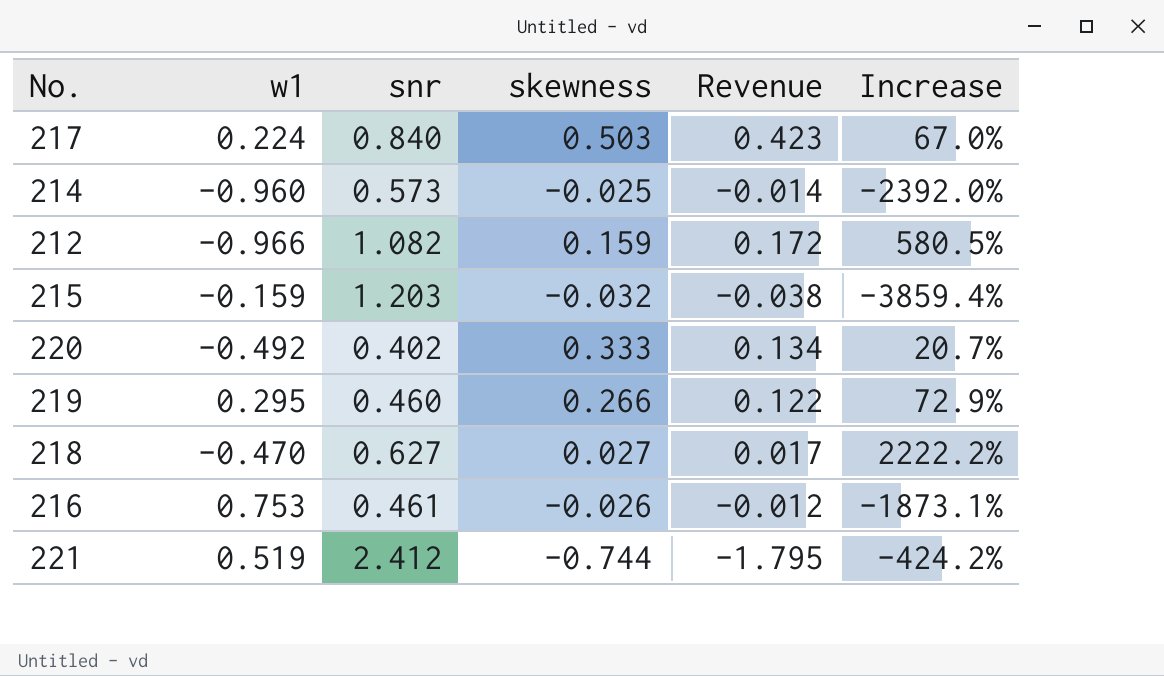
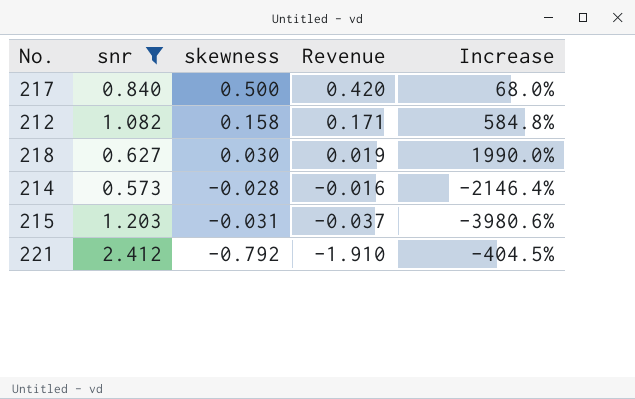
filter: none -> snr >= 0.573
row order: none -> skewness descending
column w1 | position: 2 -> none
217 | skewness: 0.503 -> 0.500
217 | Revenue: 0.423 -> 0.420
217 | Increase: 67.0% -> 68.0%
212 | skewness: 0.159 -> 0.158
212 | Revenue: 0.172 -> 0.171
212 | Increase: 580.5% -> 584.8%
218 | skewness: 0.027 -> 0.030
218 | Revenue: 0.017 -> 0.019
218 | Increase: 2222.2% -> 1990.0%
214 | skewness: -0.025 -> -0.028
214 | Revenue: -0.014 -> -0.016
214 | Increase: -2392.0% -> -2146.4%
215 | skewness: -0.032 -> -0.031
215 | Revenue: -0.038 -> -0.037
215 | Increase: -3859.4% -> -3980.6%
221 | skewness: -0.744 -> -0.792
221 | Revenue: -1.795 -> -1.910
221 | Increase: -424.2% -> -404.5%

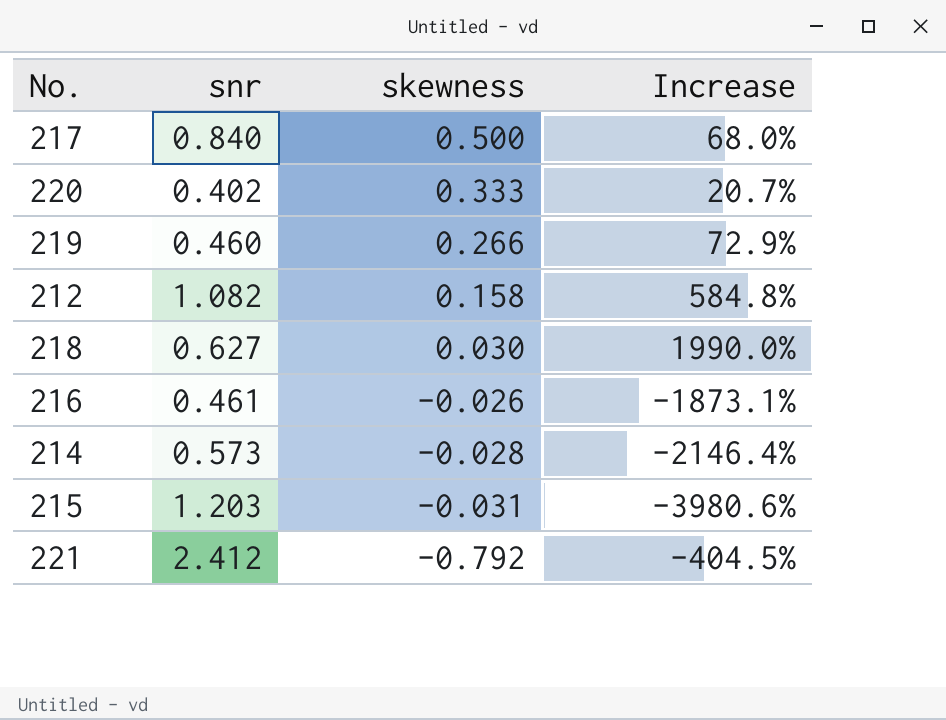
filter: snr >= 0.573 -> none
column Revenue | formula: [snr] * [skewness] -> none

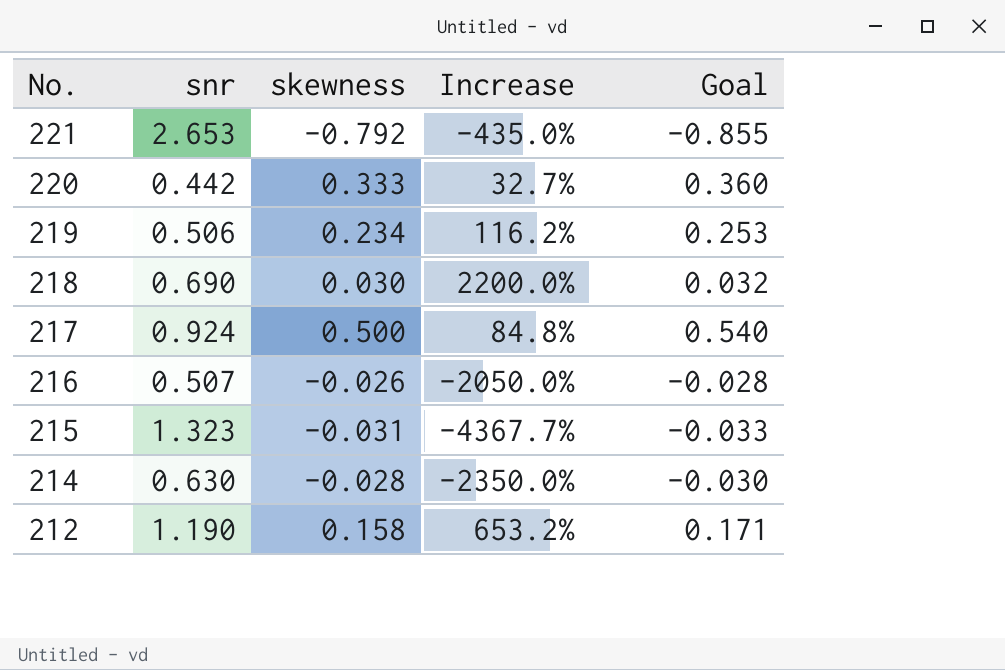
row order: skewness descending -> No. descending
column Goal | formula: none -> [skewness] * 1.08
221 | snr: 2.412 -> 2.653
221 | Increase: -404.5% -> -435.0%
220 | snr: 0.402 -> 0.442
220 | Increase: 20.7% -> 32.7%
219 | snr: 0.460 -> 0.506
219 | skewness: 0.266 -> 0.234
219 | Increase: 72.9% -> 116.2%
218 | snr: 0.627 -> 0.690
218 | Increase: 1990.0% -> 2200.0%
217 | snr: 0.840 -> 0.924
217 | Increase: 68.0% -> 84.8%
216 | snr: 0.461 -> 0.507
216 | Increase: -1873.1% -> -2050.0%
215 | snr: 1.203 -> 1.323
215 | Increase: -3980.6% -> -4367.7%
214 | snr: 0.573 -> 0.630
214 | Increase: -2146.4% -> -2350.0%
212 | snr: 1.082 -> 1.190
212 | Increase: 584.8% -> 653.2%

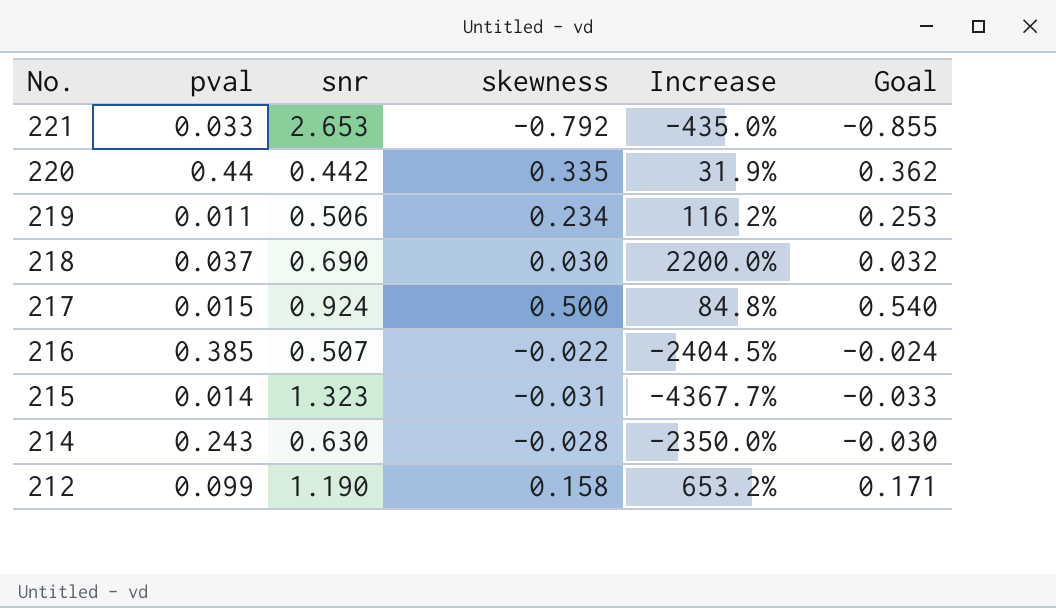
column pval | position: none -> 2
220 | skewness: 0.333 -> 0.335
220 | Increase: 32.7% -> 31.9%
220 | Goal: 0.360 -> 0.362
216 | skewness: -0.026 -> -0.022
216 | Increase: -2050.0% -> -2404.5%
216 | Goal: -0.028 -> -0.024

